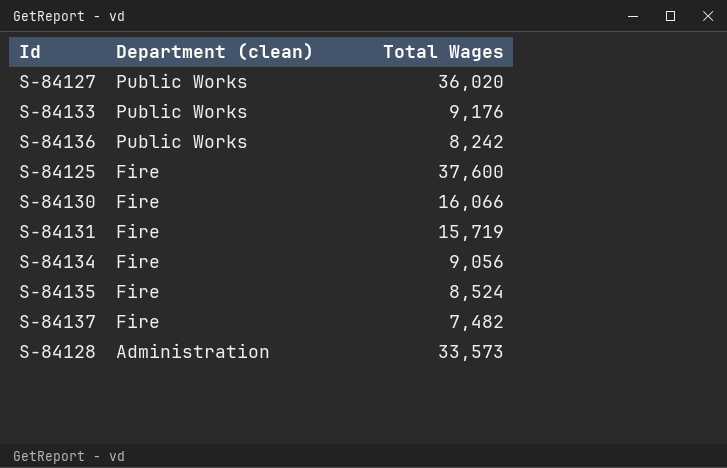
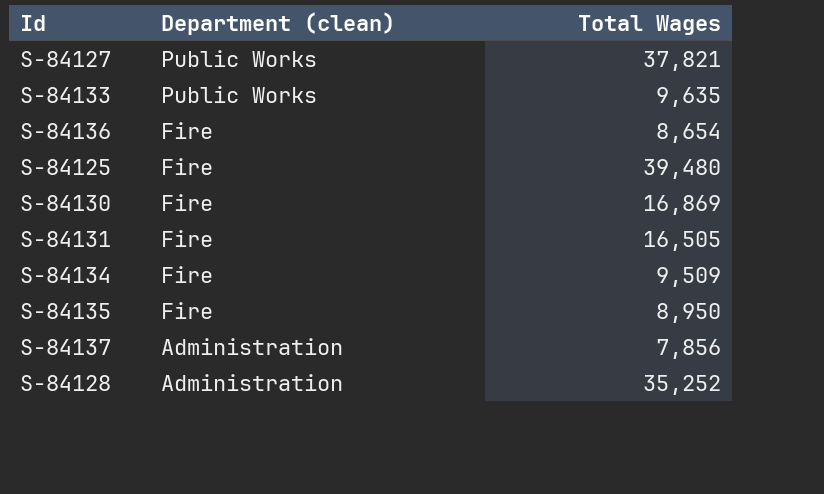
S-84127 | Total Wages: 36,020 -> 37,821
S-84133 | Total Wages: 9,176 -> 9,635
S-84136 | Department (clean): Public Works -> Fire
S-84136 | Total Wages: 8,242 -> 8,654
S-84125 | Total Wages: 37,600 -> 39,480
S-84130 | Total Wages: 16,066 -> 16,869
S-84131 | Total Wages: 15,719 -> 16,505
S-84134 | Total Wages: 9,056 -> 9,509
S-84135 | Total Wages: 8,524 -> 8,950
S-84137 | Department (clean): Fire -> Administration
S-84137 | Total Wages: 7,482 -> 7,856
S-84128 | Total Wages: 33,573 -> 35,252

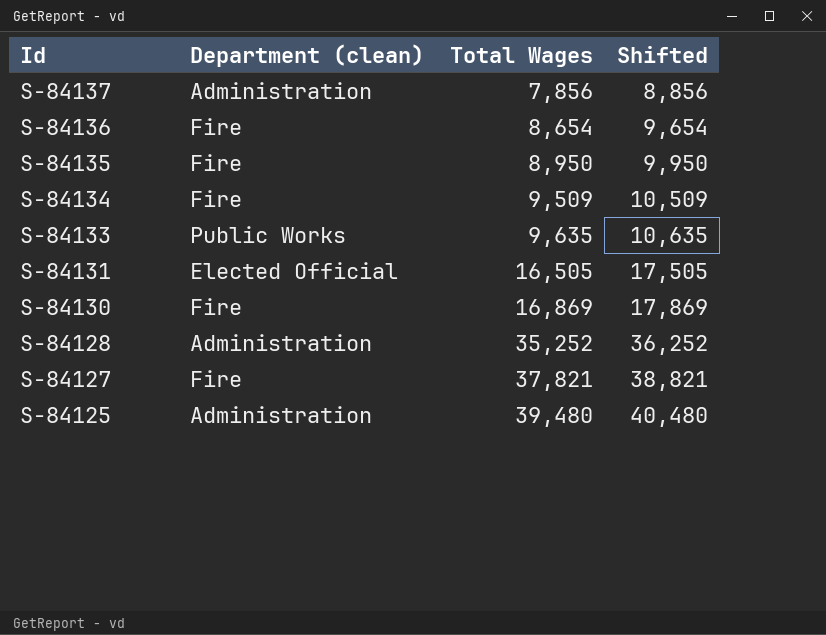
row order: Department (clean) descending -> Id descending
column Shifted | formula: none -> [Total Wages] + 1000
S-84131 | Department (clean): Fire -> Elected Official
S-84127 | Department (clean): Public Works -> Fire
S-84125 | Department (clean): Fire -> Administration

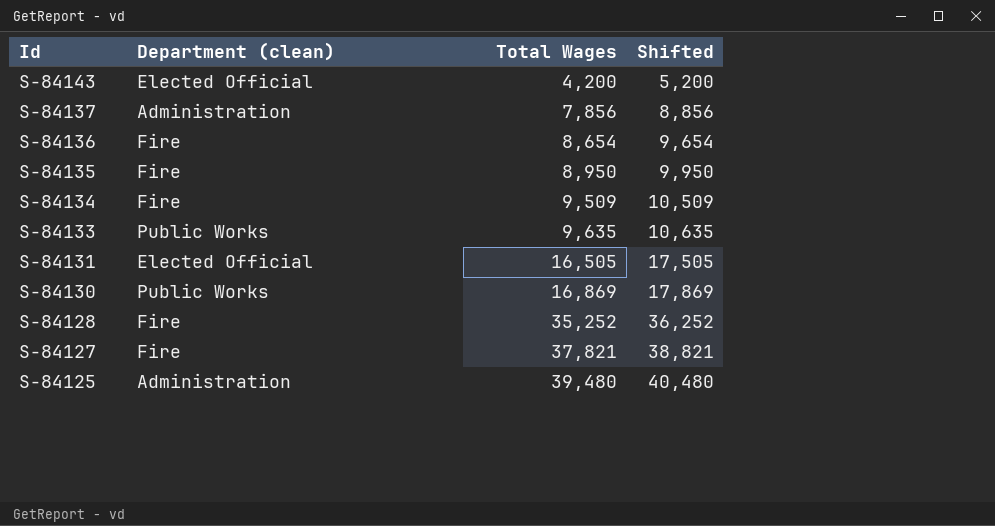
row S-84143: none -> Elected Official | 4,200 | 5,200
S-84130 | Department (clean): Fire -> Public Works
S-84128 | Department (clean): Administration -> Fire

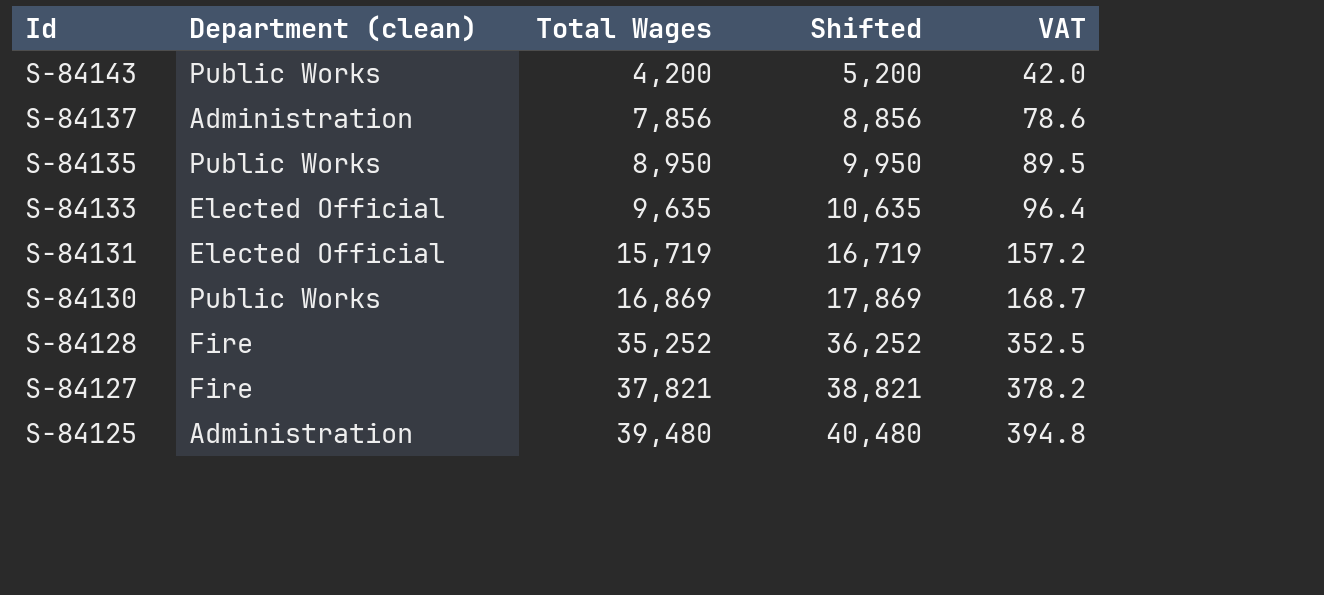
column VAT | formula: none -> [Total Wages] * 0.01
row S-84136: Fire | 8,654 | 9,654 -> none
row S-84134: Fire | 9,509 | 10,509 -> none
S-84143 | Department (clean): Elected Official -> Public Works
S-84135 | Department (clean): Fire -> Public Works
S-84133 | Department (clean): Public Works -> Elected Official
S-84131 | Total Wages: 16,505 -> 15,719
S-84131 | Shifted: 17,505 -> 16,719

